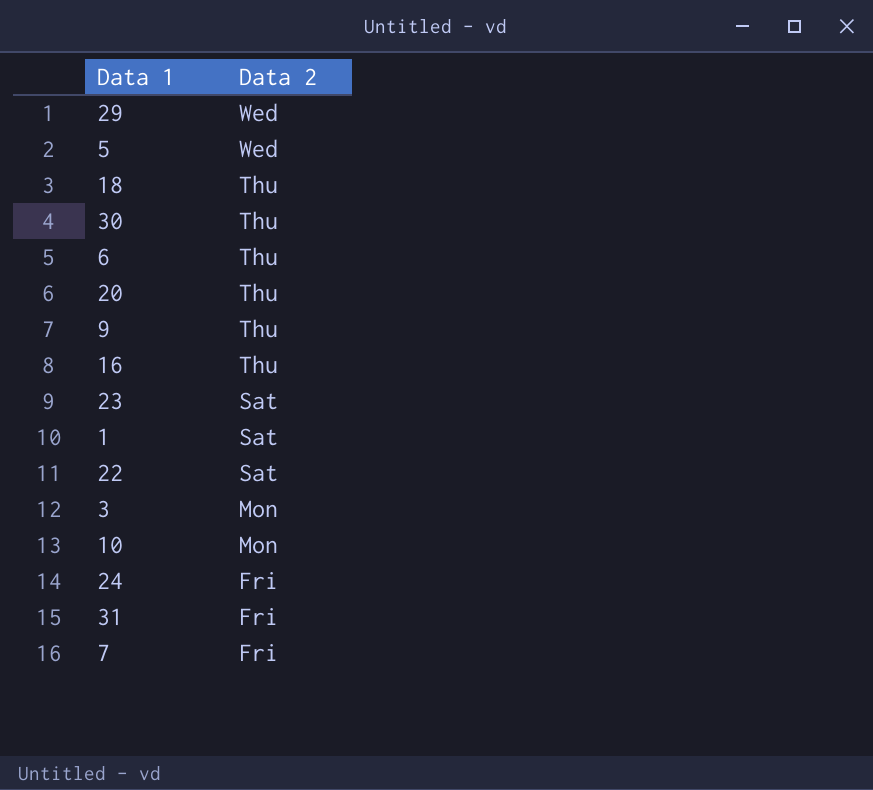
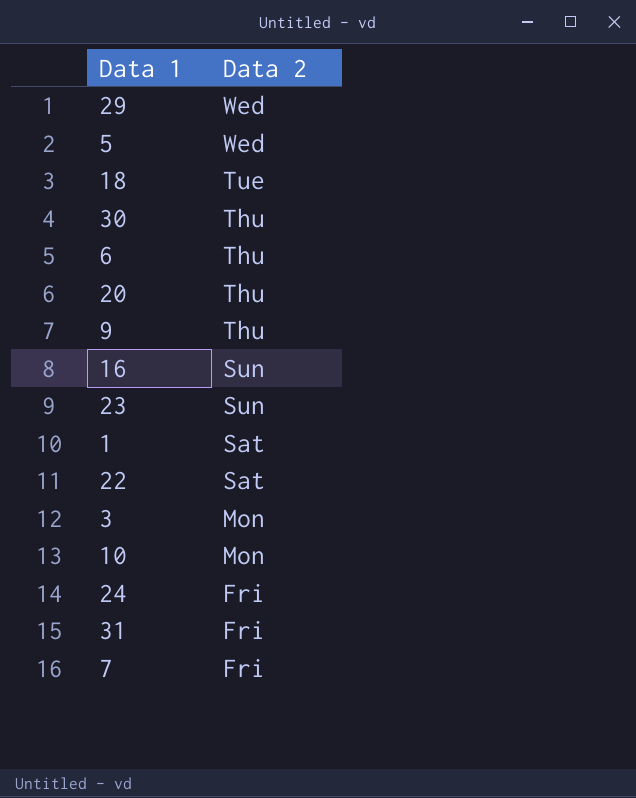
18 | Data 2: Thu -> Tue
16 | Data 2: Thu -> Sun
23 | Data 2: Sat -> Sun

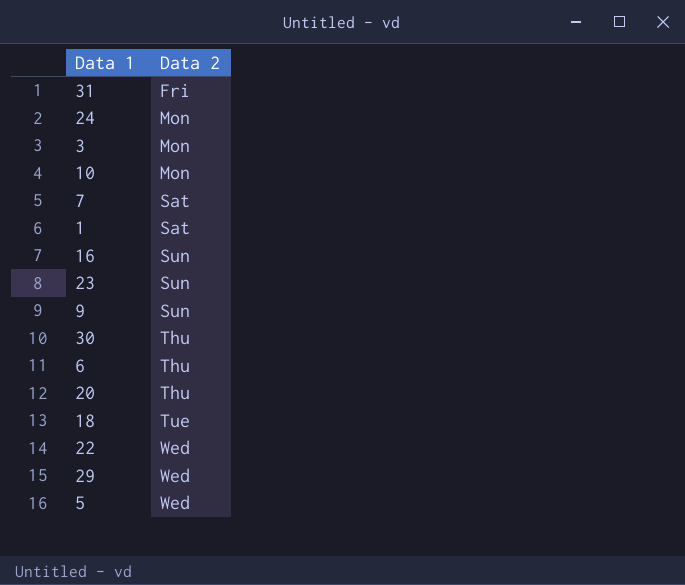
row order: Data 2 descending -> Data 2 ascending
24 | Data 2: Fri -> Mon
7 | Data 2: Fri -> Sat
9 | Data 2: Thu -> Sun
22 | Data 2: Sat -> Wed

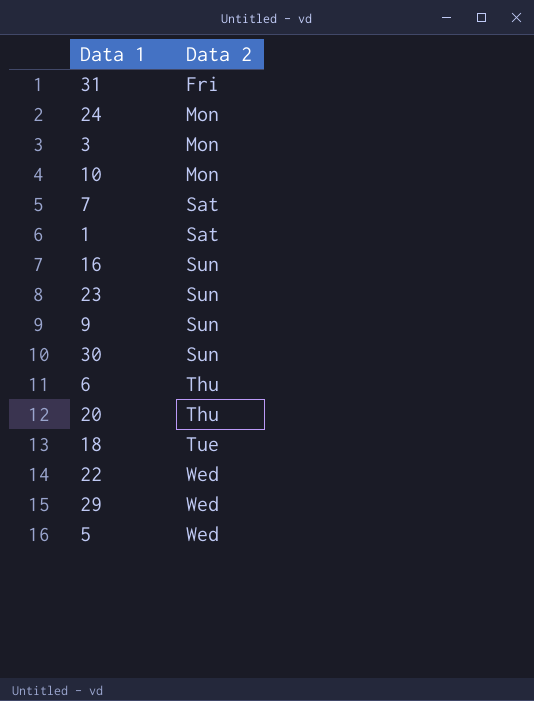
30 | Data 2: Thu -> Sun

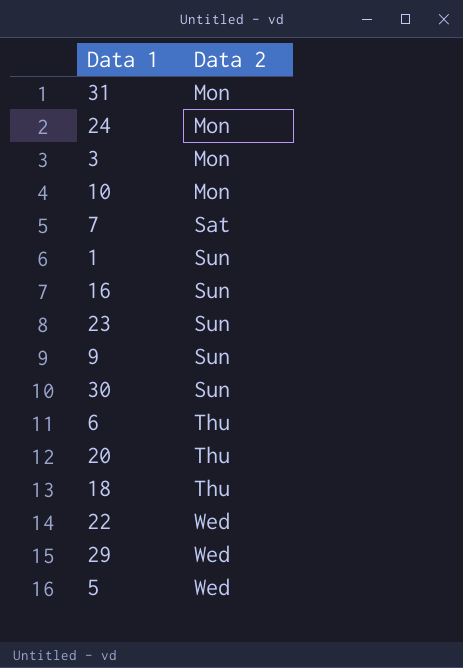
31 | Data 2: Fri -> Mon
1 | Data 2: Sat -> Sun
18 | Data 2: Tue -> Thu

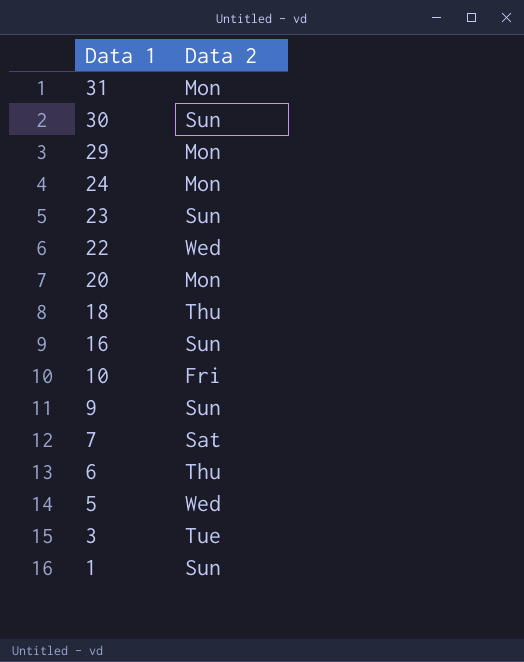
row order: Data 2 ascending -> Data 1 descending
29 | Data 2: Wed -> Mon
20 | Data 2: Thu -> Mon
10 | Data 2: Mon -> Fri
3 | Data 2: Mon -> Tue

